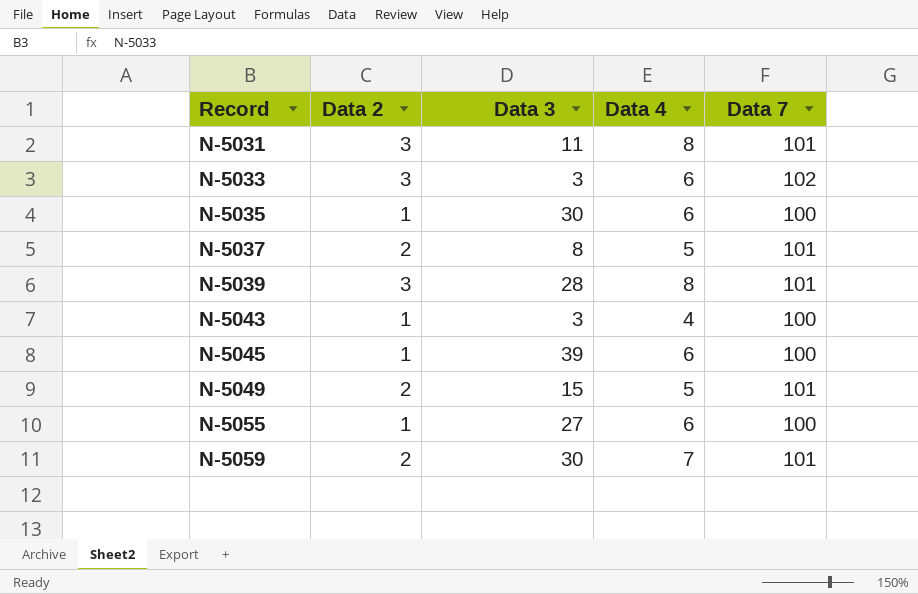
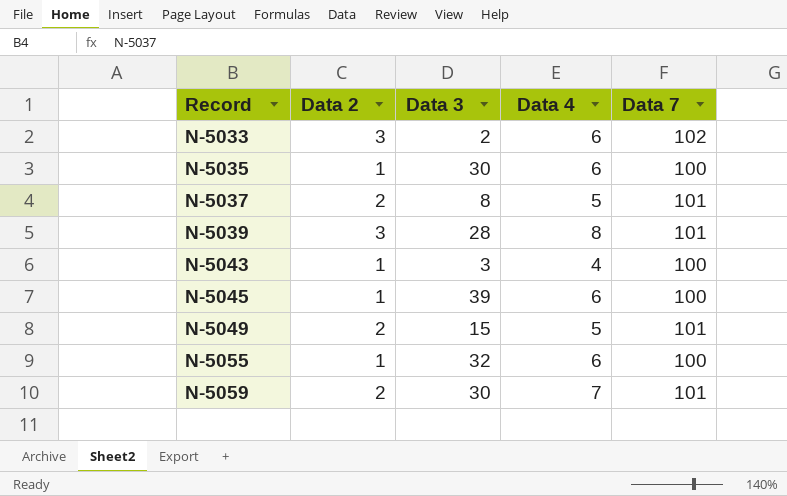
row N-5031: 3 | 11 | 8 | 101 -> none
N-5033 | Data 3: 3 -> 2
N-5055 | Data 3: 27 -> 32

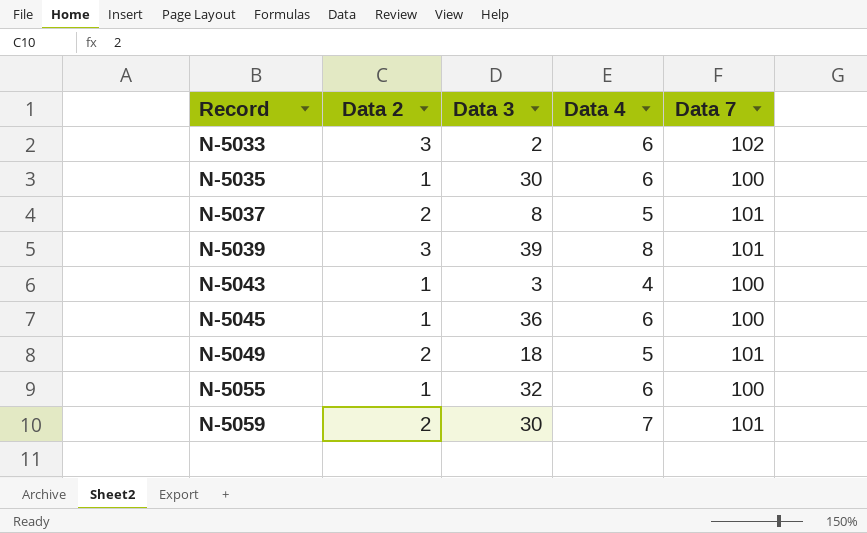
N-5039 | Data 3: 28 -> 39
N-5045 | Data 3: 39 -> 36
N-5049 | Data 3: 15 -> 18

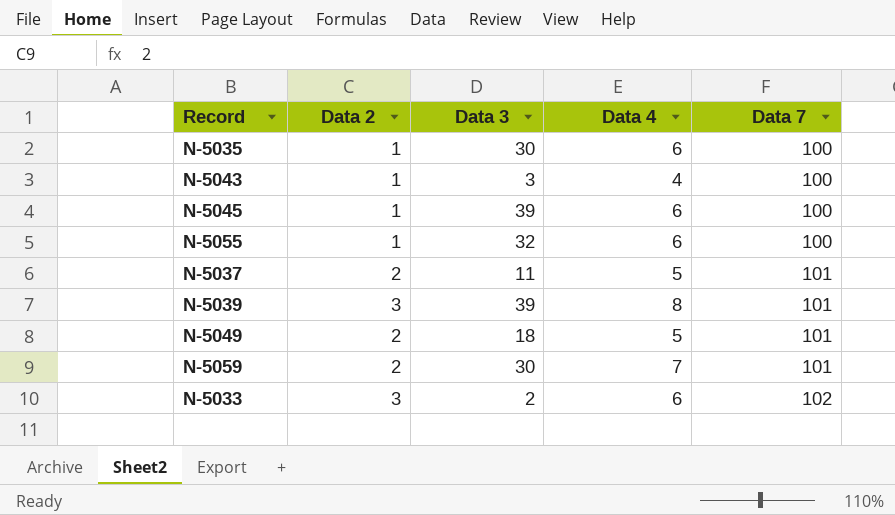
row order: Record ascending -> Data 7 ascending
N-5045 | Data 3: 36 -> 39
N-5037 | Data 3: 8 -> 11

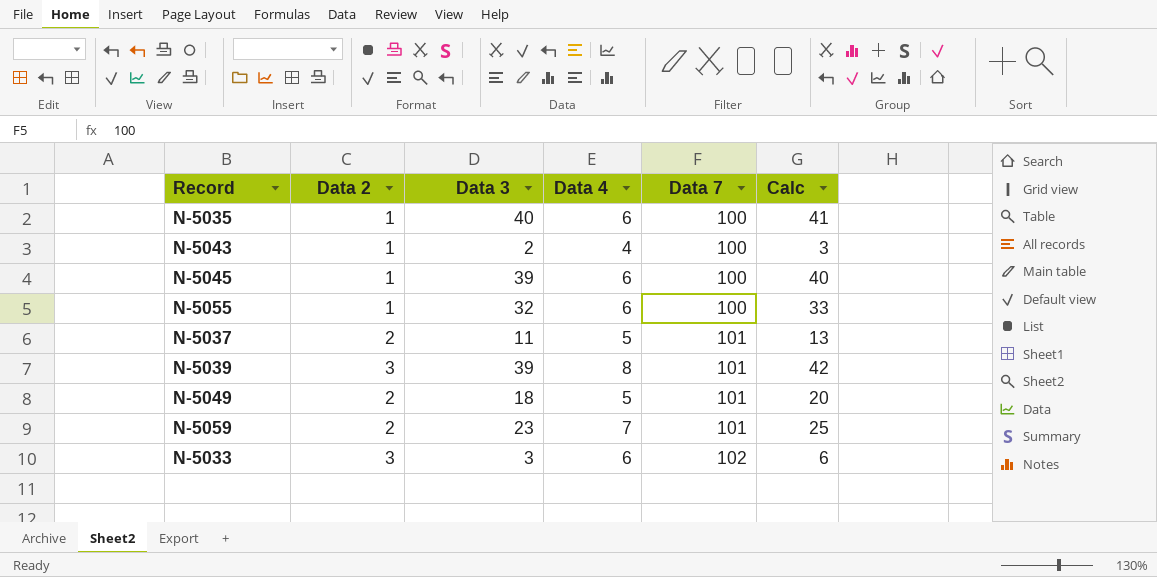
column Calc | formula: none -> [Data 2] + [Data 3]
N-5035 | Data 3: 30 -> 40
N-5043 | Data 3: 3 -> 2
N-5059 | Data 3: 30 -> 23
N-5033 | Data 3: 2 -> 3

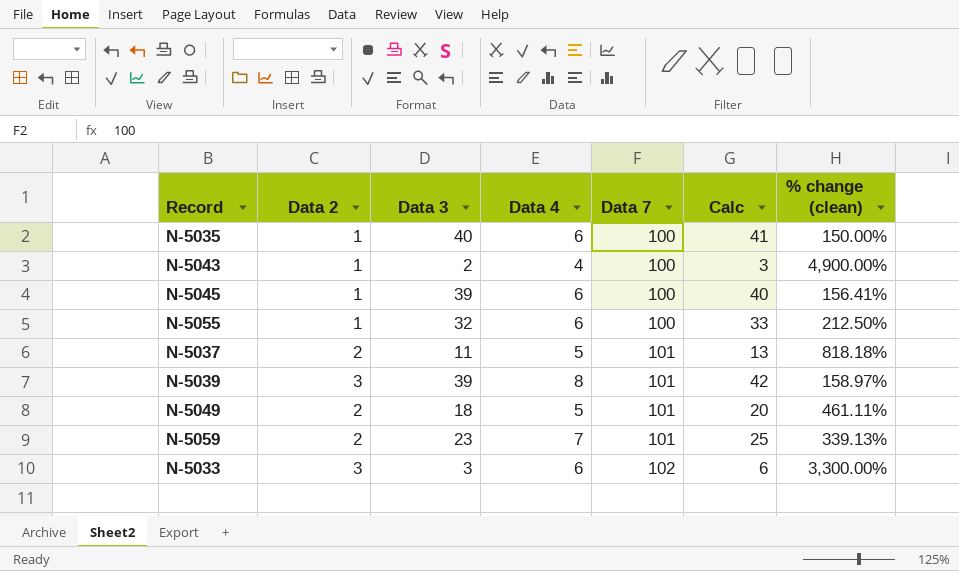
column % change (clean) | formula: none -> ([Data 7] - [Data 3]) / [Data 3]

